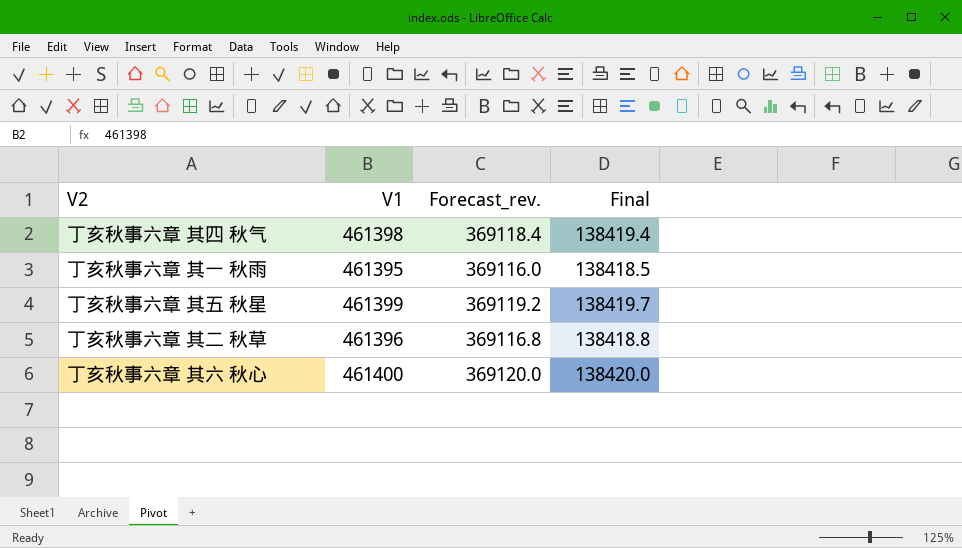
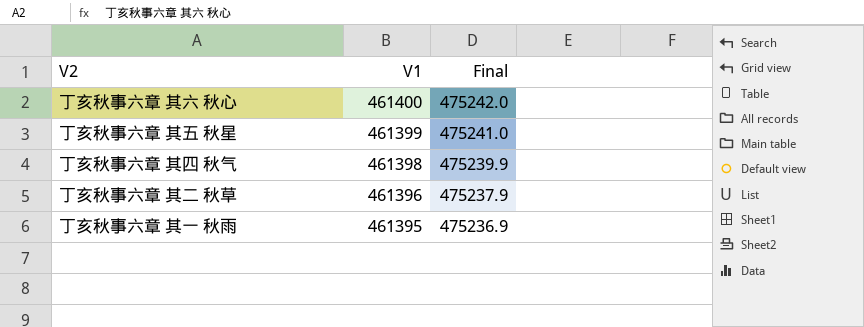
row order: none -> V1 descending
column Forecast_rev. | formula: [V1] * 0.8 -> none
column Final | formula: [V1] * 0.3 -> [V1] * 1.03

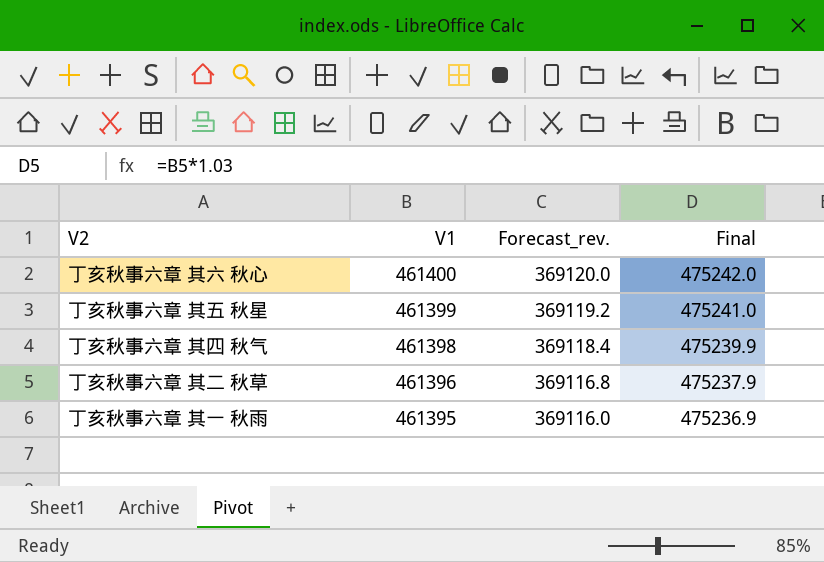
column Forecast_rev. | formula: none -> [V1] * 0.8

